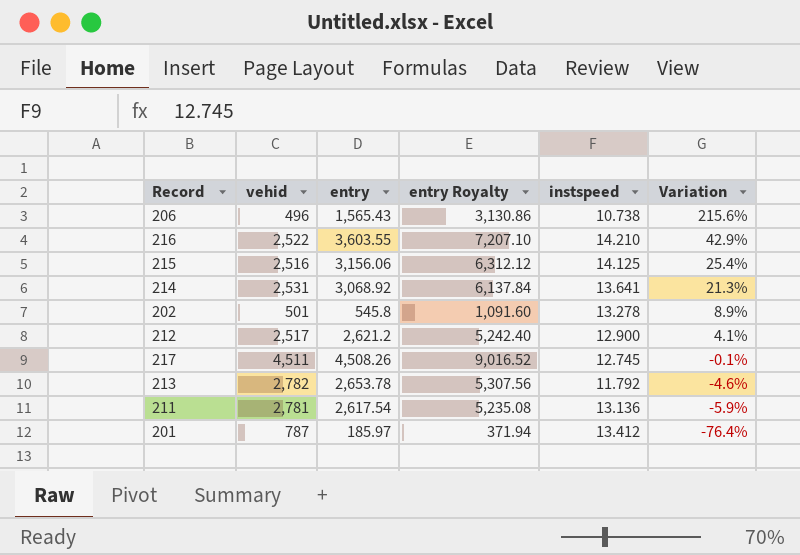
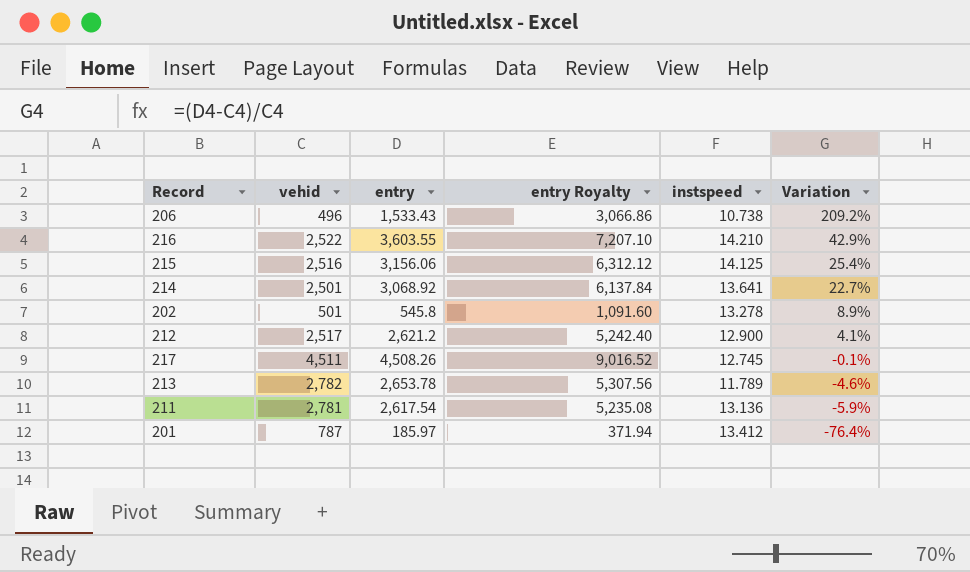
206 | entry: 1,565.43 -> 1,533.43
206 | entry Royalty: 3,130.86 -> 3,066.86
206 | Variation: 215.6% -> 209.2%
214 | vehid: 2,531 -> 2,501
214 | Variation: 21.3% -> 22.7%
213 | instspeed: 11.792 -> 11.789

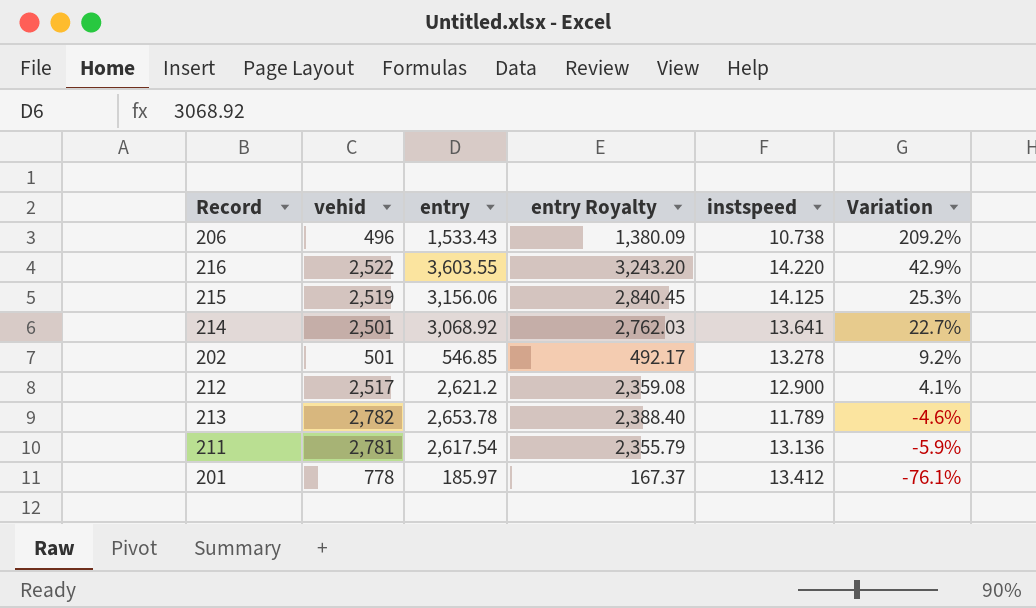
column entry Royalty | formula: [entry] * 2 -> [entry] * 0.9
row 217: 4,511 | 4,508.26 | 9,016.52 | 12.745 | -0.1% -> none
216 | instspeed: 14.210 -> 14.220
215 | vehid: 2,516 -> 2,519
215 | Variation: 25.4% -> 25.3%
202 | entry: 545.8 -> 546.85
202 | Variation: 8.9% -> 9.2%
201 | vehid: 787 -> 778
201 | Variation: -76.4% -> -76.1%

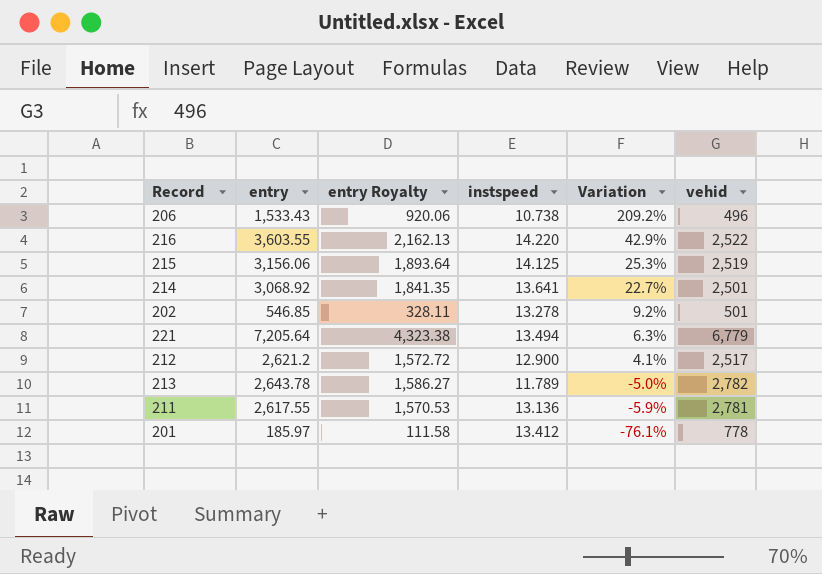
column entry Royalty | formula: [entry] * 0.9 -> [entry] * 0.6
column vehid | position: 2 -> 6
row 221: none -> 7,205.64 | 4,323.38 | 13.494 | 6.3% | 6,779
213 | entry: 2,653.78 -> 2,643.78
213 | Variation: -4.6% -> -5.0%
211 | entry: 2,617.54 -> 2,617.55

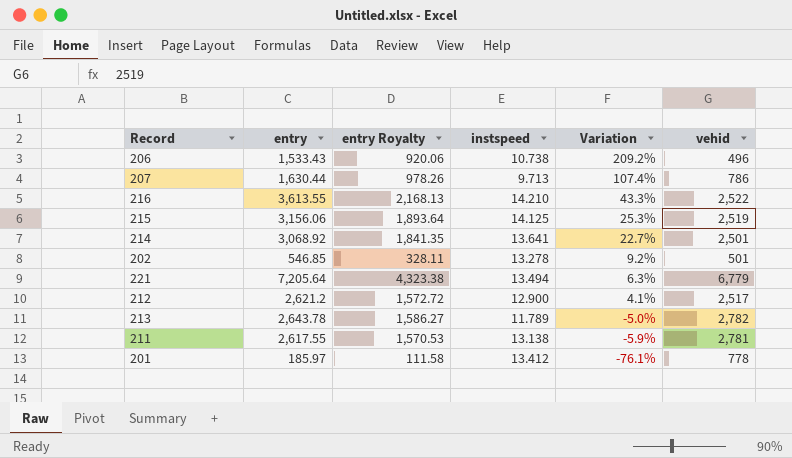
row 207: none -> 1,630.44 | 978.26 | 9.713 | 107.4% | 786
216 | entry: 3,603.55 -> 3,613.55
216 | entry Royalty: 2,162.13 -> 2,168.13
216 | instspeed: 14.220 -> 14.210
216 | Variation: 42.9% -> 43.3%
211 | instspeed: 13.136 -> 13.138

